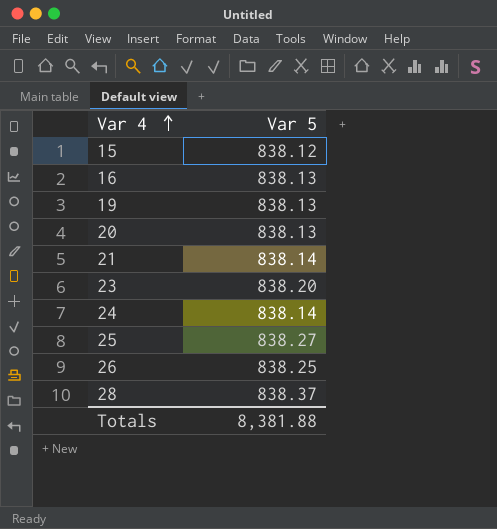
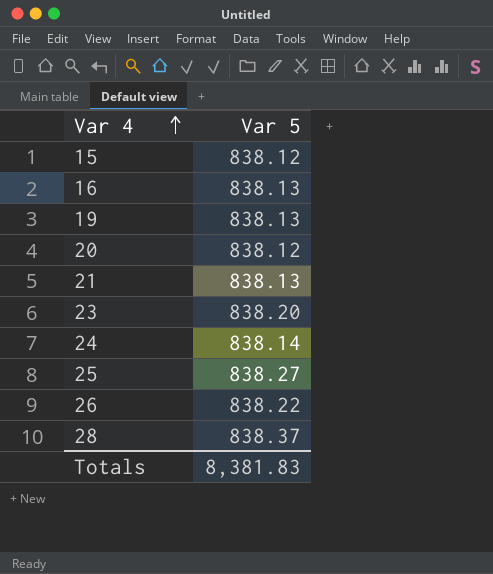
20 | Var 5: 838.13 -> 838.12
21 | Var 5: 838.14 -> 838.13
26 | Var 5: 838.25 -> 838.22
Totals | Var 5: 8,381.88 -> 8,381.83

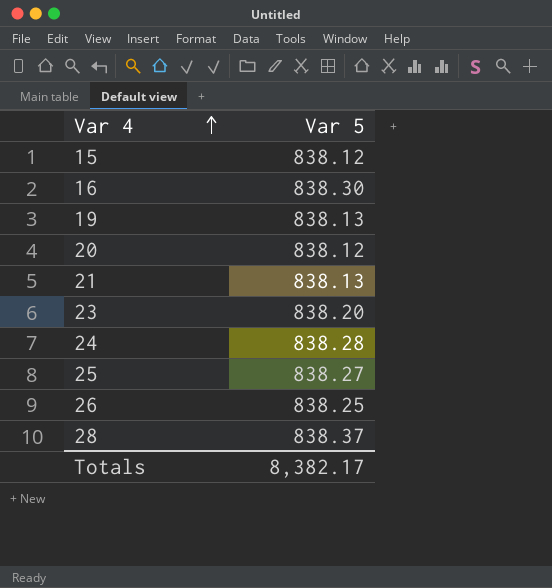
16 | Var 5: 838.13 -> 838.30
24 | Var 5: 838.14 -> 838.28
26 | Var 5: 838.22 -> 838.25
Totals | Var 5: 8,381.83 -> 8,382.17

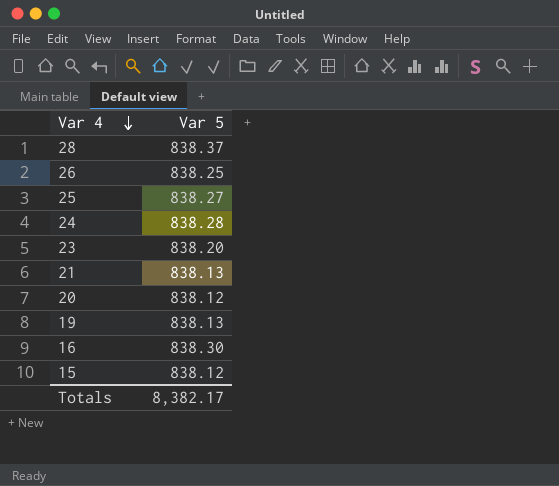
row order: Var 4 ascending -> Var 4 descending

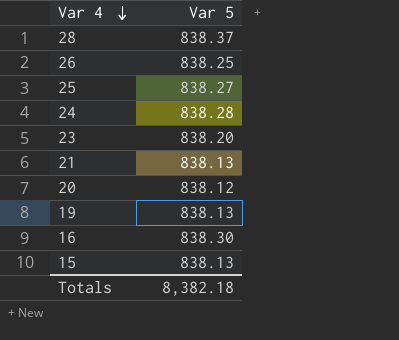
15 | Var 5: 838.12 -> 838.13
Totals | Var 5: 8,382.17 -> 8,382.18

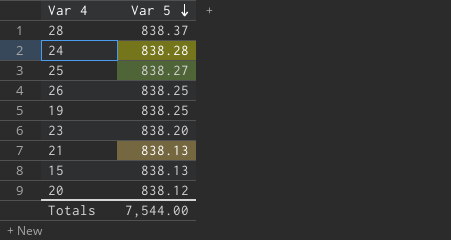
row order: Var 4 descending -> Var 5 descending
row 16: 838.30 -> none
19 | Var 5: 838.13 -> 838.25
Totals | Var 5: 8,382.18 -> 7,544.00

